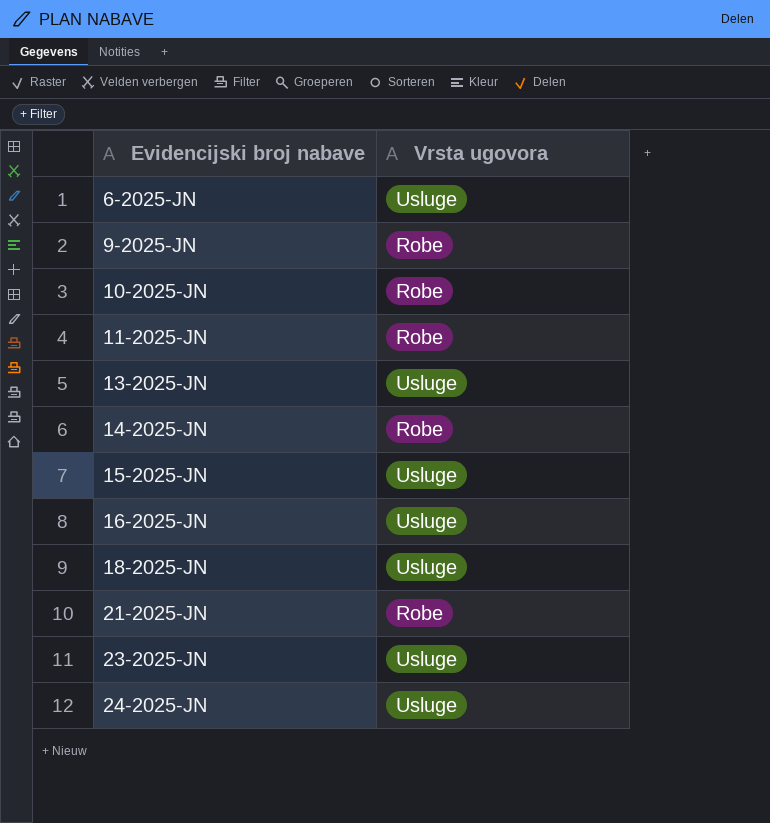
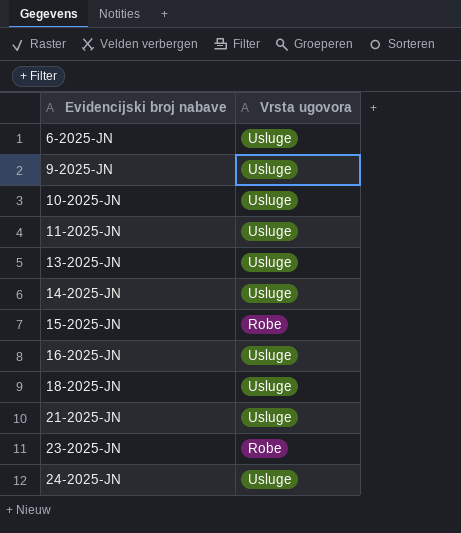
9-2025-JN | Vrsta ugovora: Robe -> Usluge
10-2025-JN | Vrsta ugovora: Robe -> Usluge
11-2025-JN | Vrsta ugovora: Robe -> Usluge
14-2025-JN | Vrsta ugovora: Robe -> Usluge
15-2025-JN | Vrsta ugovora: Usluge -> Robe
21-2025-JN | Vrsta ugovora: Robe -> Usluge
23-2025-JN | Vrsta ugovora: Usluge -> Robe

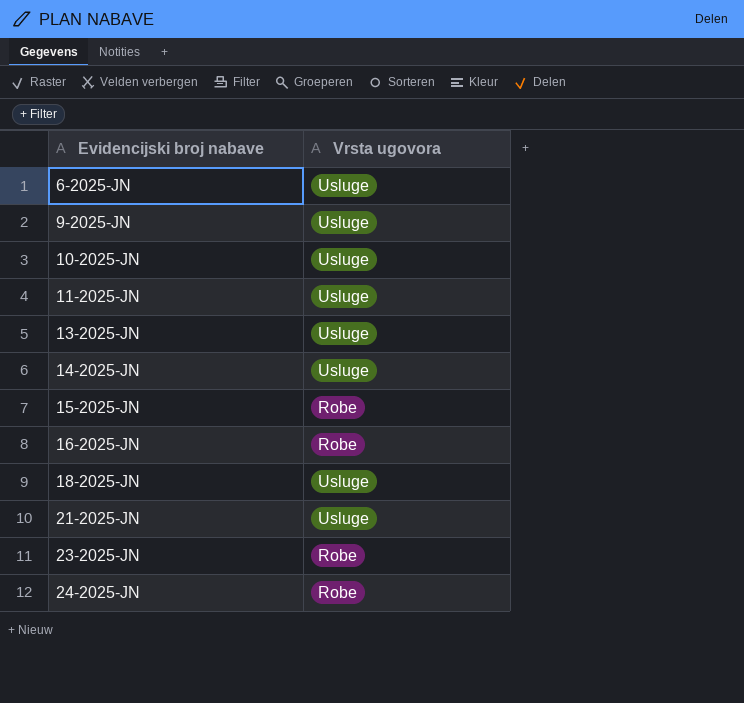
16-2025-JN | Vrsta ugovora: Usluge -> Robe
24-2025-JN | Vrsta ugovora: Usluge -> Robe

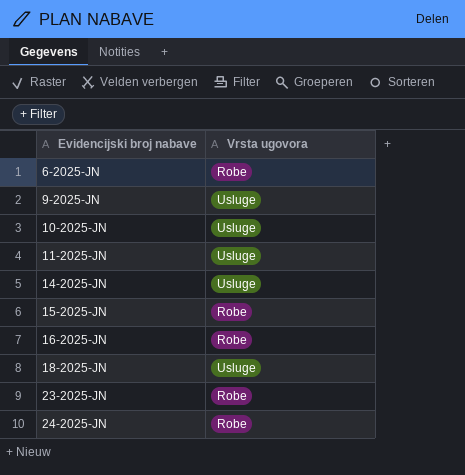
row 13-2025-JN: Usluge -> none
row 21-2025-JN: Usluge -> none
6-2025-JN | Vrsta ugovora: Usluge -> Robe

